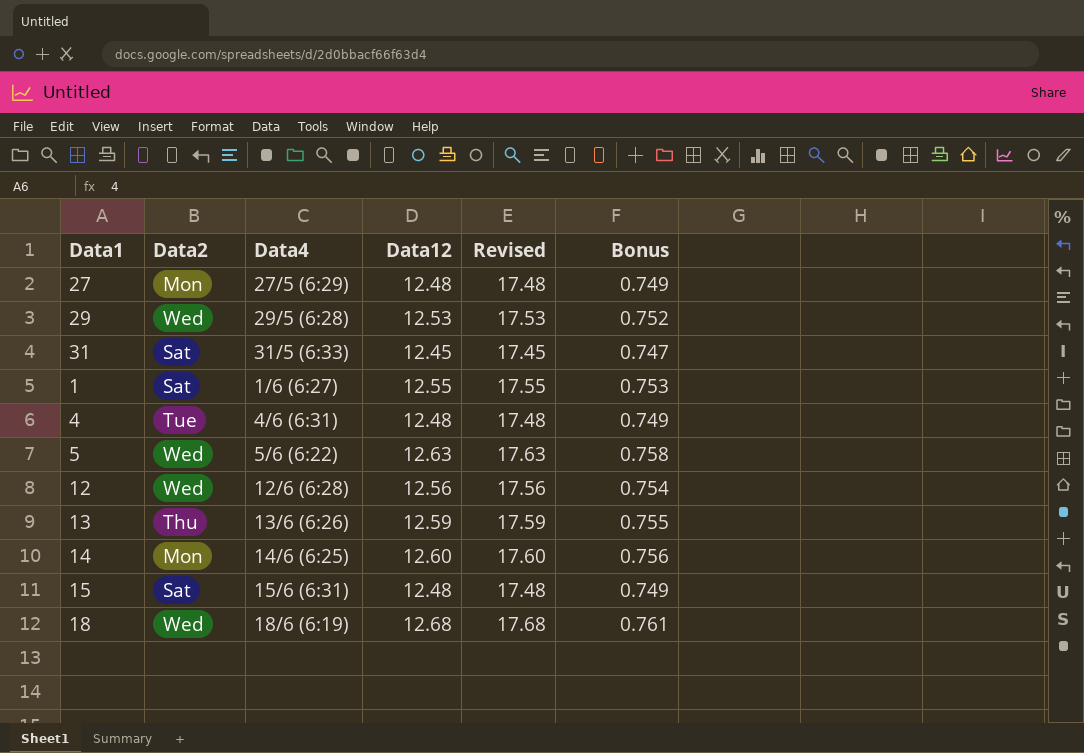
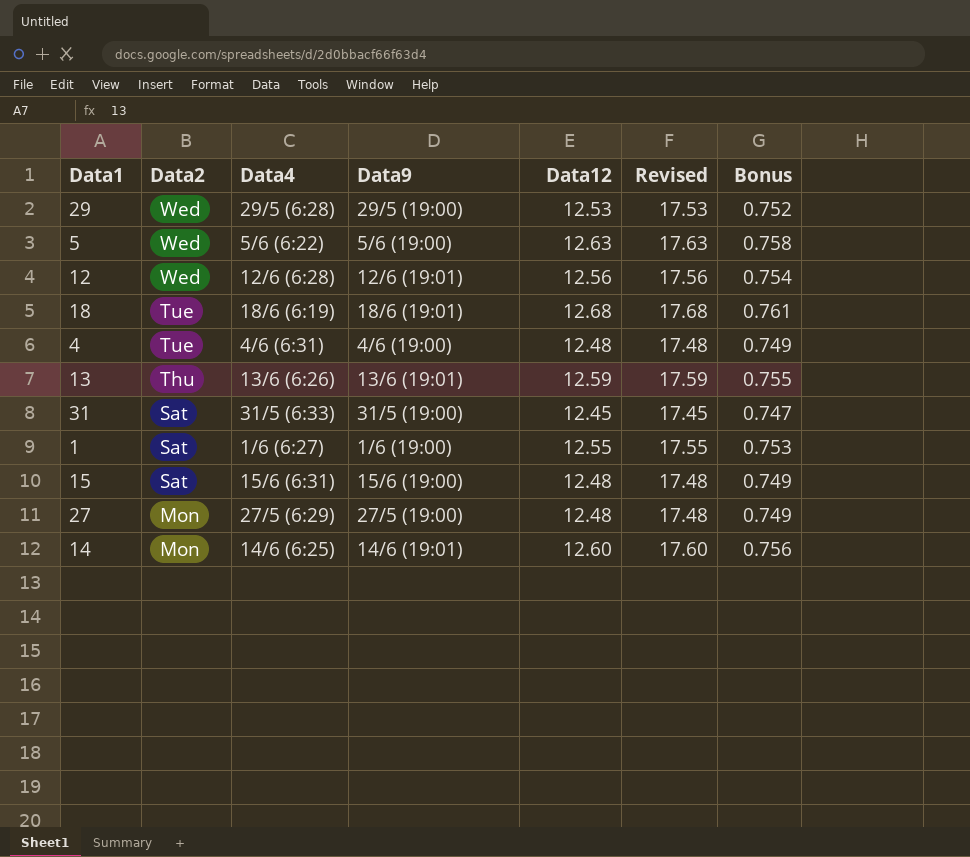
row order: none -> Data2 descending
column Data9 | position: none -> 4
18 | Data2: Wed -> Tue

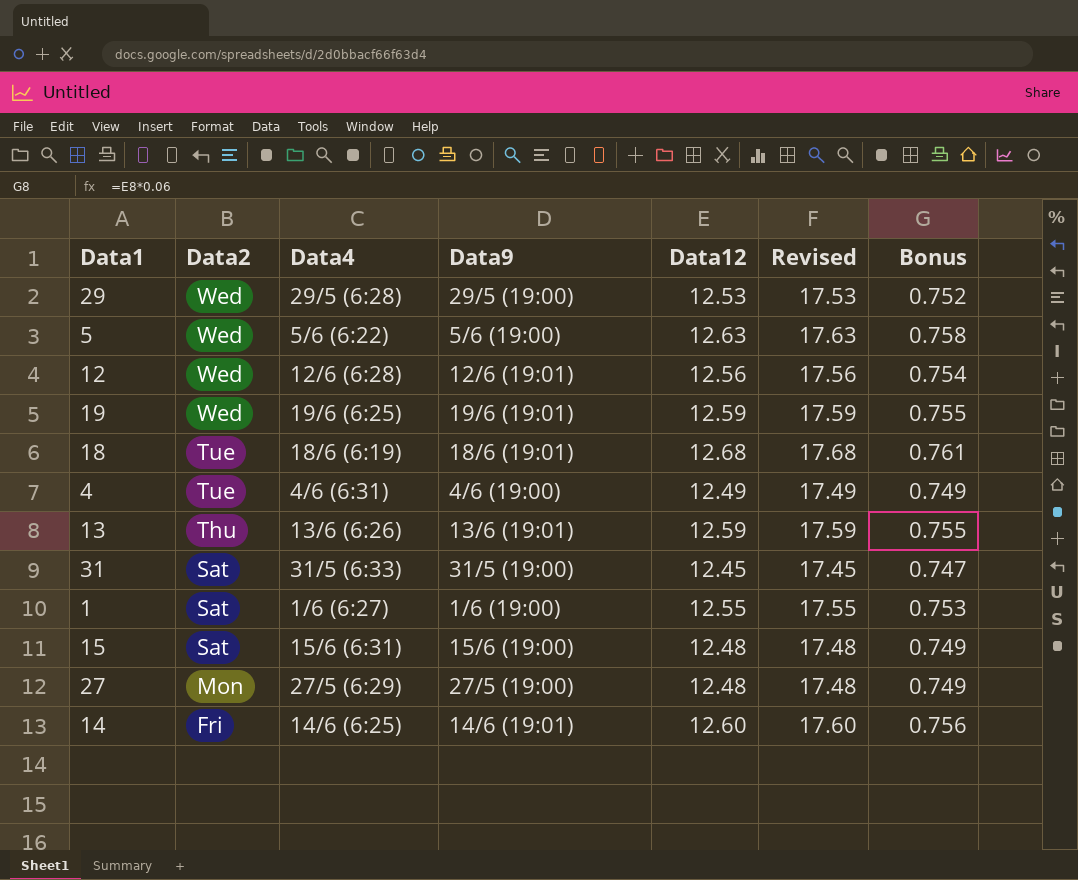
row 19: none -> Wed | 19/6 (6:25) | 19/6 (19:01) | 12.59 | 17.59 | 0.755
4 | Data12: 12.48 -> 12.49
4 | Revised: 17.48 -> 17.49
14 | Data2: Mon -> Fri

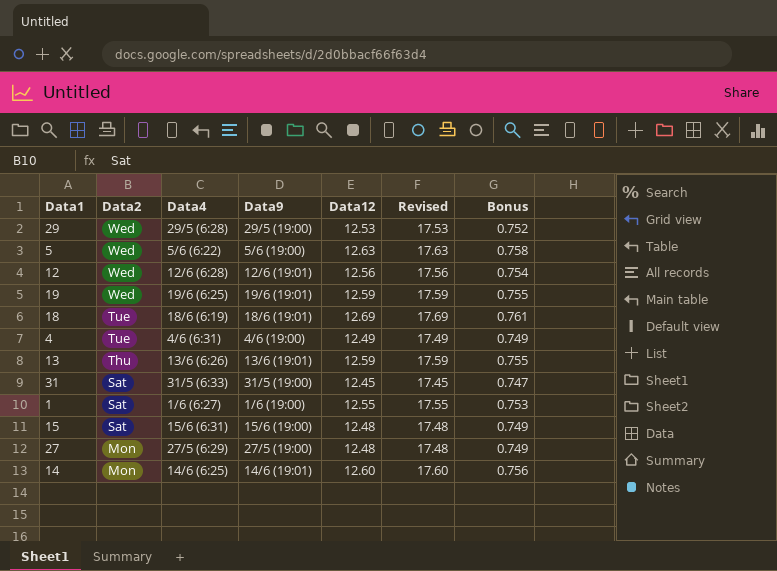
18 | Data12: 12.68 -> 12.69
18 | Revised: 17.68 -> 17.69
14 | Data2: Fri -> Mon

